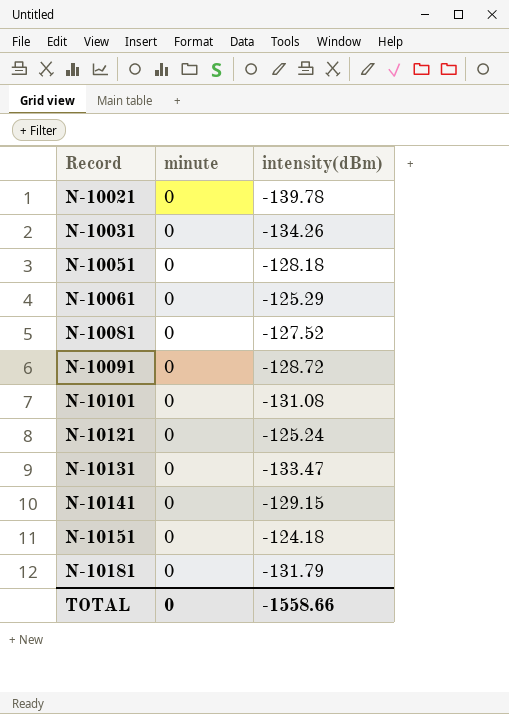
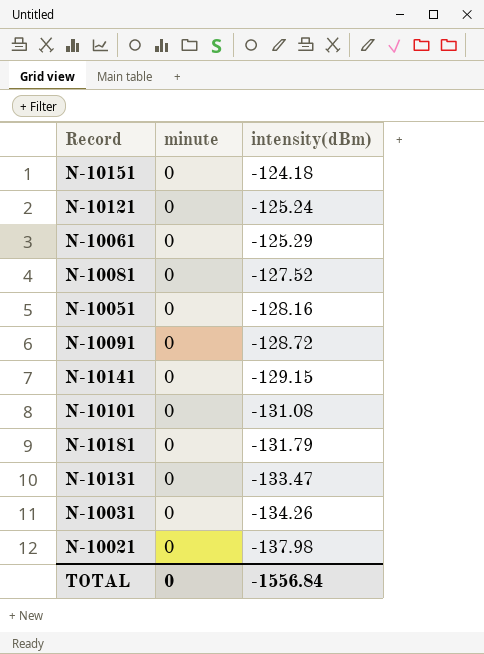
row order: Record ascending -> intensity(dBm) descending
N-10051 | intensity(dBm): -128.18 -> -128.16
N-10021 | intensity(dBm): -139.78 -> -137.98
TOTAL | intensity(dBm): -1558.66 -> -1556.84

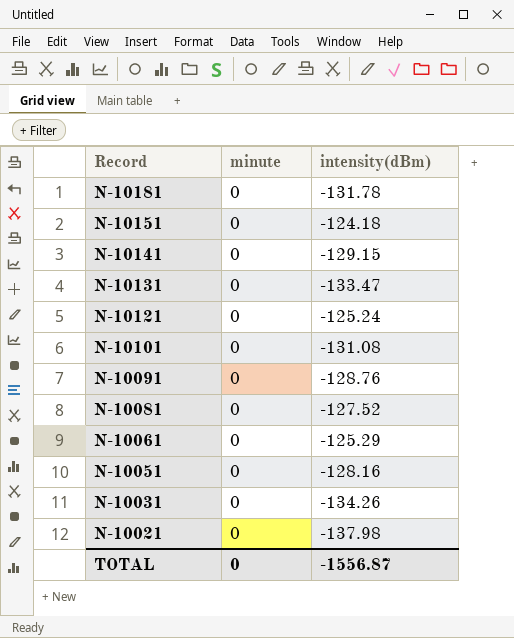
row order: intensity(dBm) descending -> Record descending
N-10181 | intensity(dBm): -131.79 -> -131.78
N-10091 | intensity(dBm): -128.72 -> -128.76
TOTAL | intensity(dBm): -1556.84 -> -1556.87

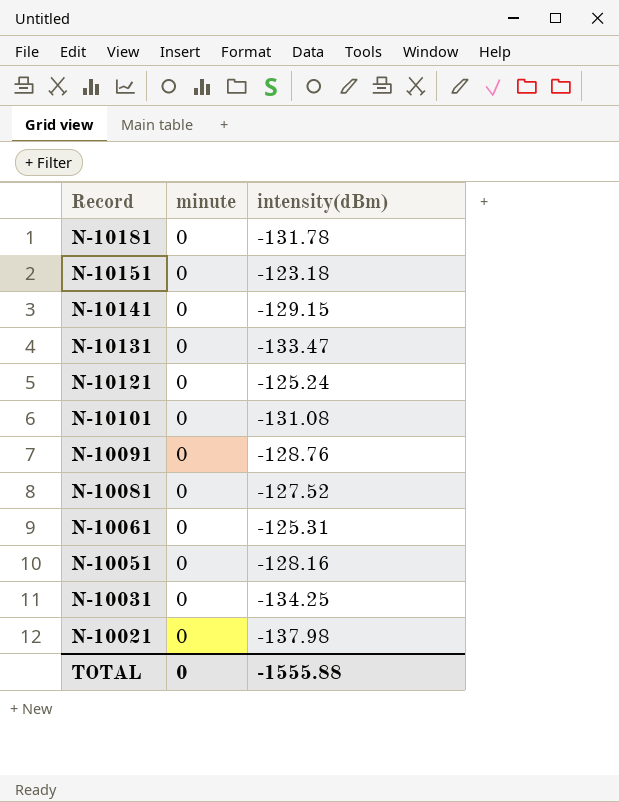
N-10151 | intensity(dBm): -124.18 -> -123.18
N-10061 | intensity(dBm): -125.29 -> -125.31
N-10031 | intensity(dBm): -134.26 -> -134.25
TOTAL | intensity(dBm): -1556.87 -> -1555.88

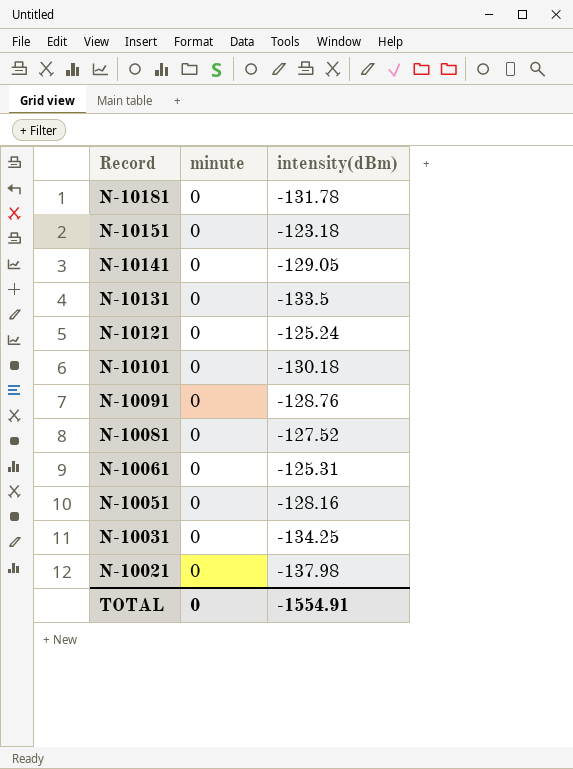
N-10141 | intensity(dBm): -129.15 -> -129.05
N-10131 | intensity(dBm): -133.47 -> -133.5
N-10101 | intensity(dBm): -131.08 -> -130.18
TOTAL | intensity(dBm): -1555.88 -> -1554.91

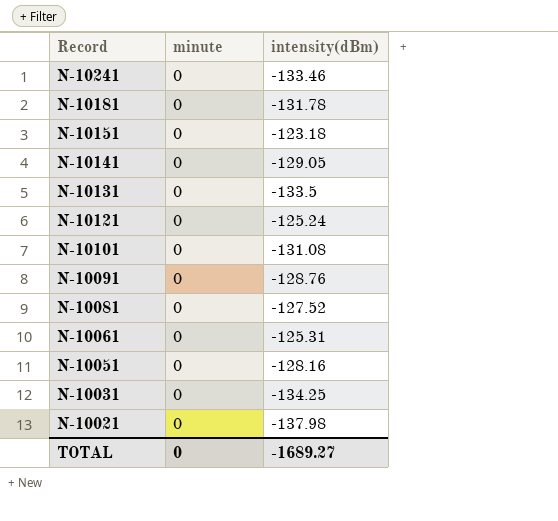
row N-10241: none -> 0 | -133.46
N-10101 | intensity(dBm): -130.18 -> -131.08
TOTAL | intensity(dBm): -1554.91 -> -1689.27

